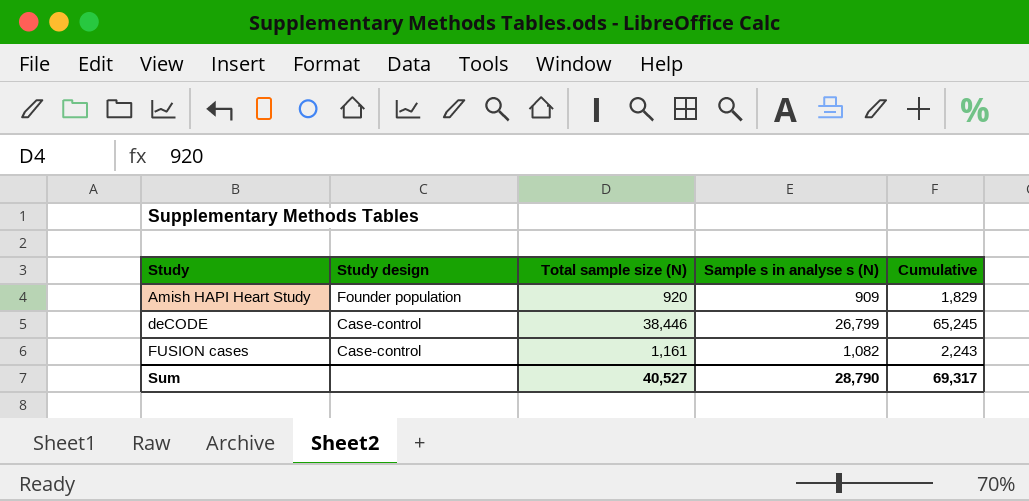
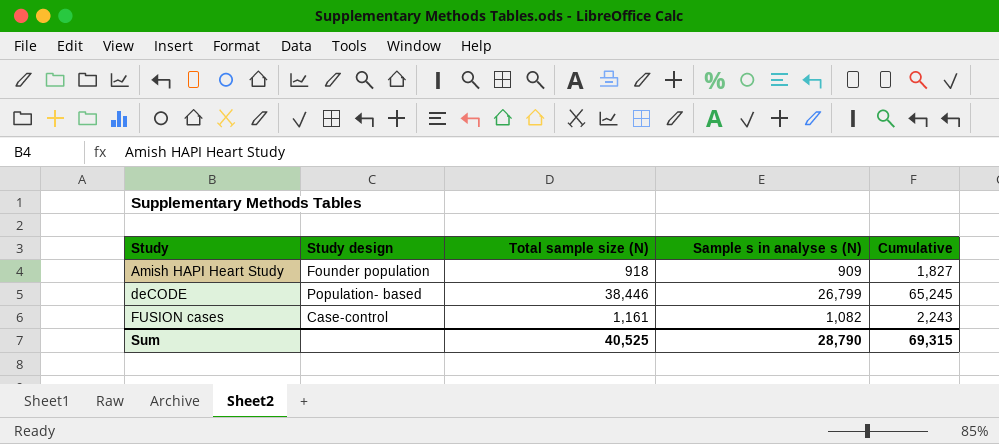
Amish HAPI Heart Study | Total sample size (N): 920 -> 918
Amish HAPI Heart Study | Cumulative: 1,829 -> 1,827
deCODE | Study design: Case-control -> Population- based
Sum | Total sample size (N): 40,527 -> 40,525
Sum | Cumulative: 69,317 -> 69,315

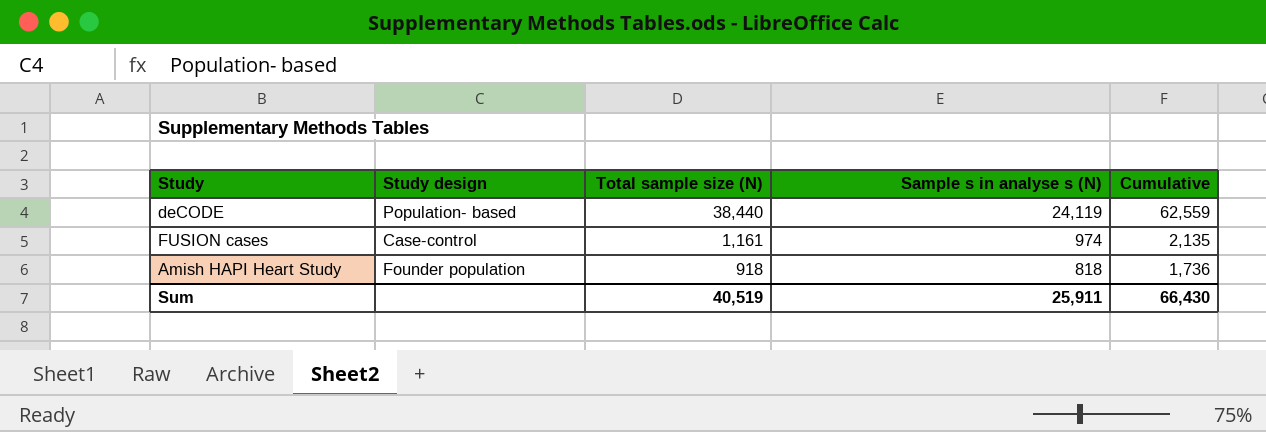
row order: Study ascending -> Total sample size (N) descending
deCODE | Total sample size (N): 38,446 -> 38,440
deCODE | Sample s in analyse s (N): 26,799 -> 24,119
deCODE | Cumulative: 65,245 -> 62,559
FUSION cases | Sample s in analyse s (N): 1,082 -> 974
FUSION cases | Cumulative: 2,243 -> 2,135
Amish HAPI Heart Study | Sample s in analyse s (N): 909 -> 818
Amish HAPI Heart Study | Cumulative: 1,827 -> 1,736
Sum | Total sample size (N): 40,525 -> 40,519
Sum | Sample s in analyse s (N): 28,790 -> 25,911
Sum | Cumulative: 69,315 -> 66,430

